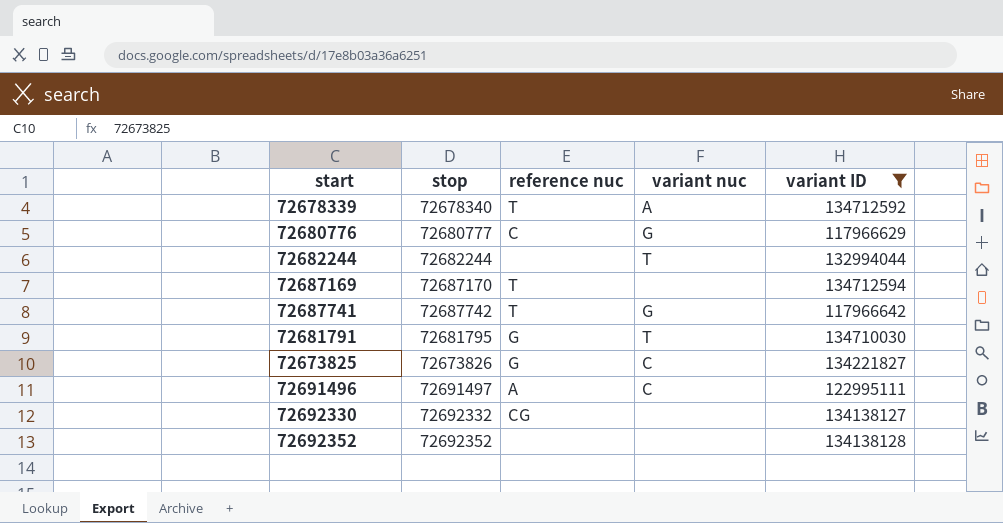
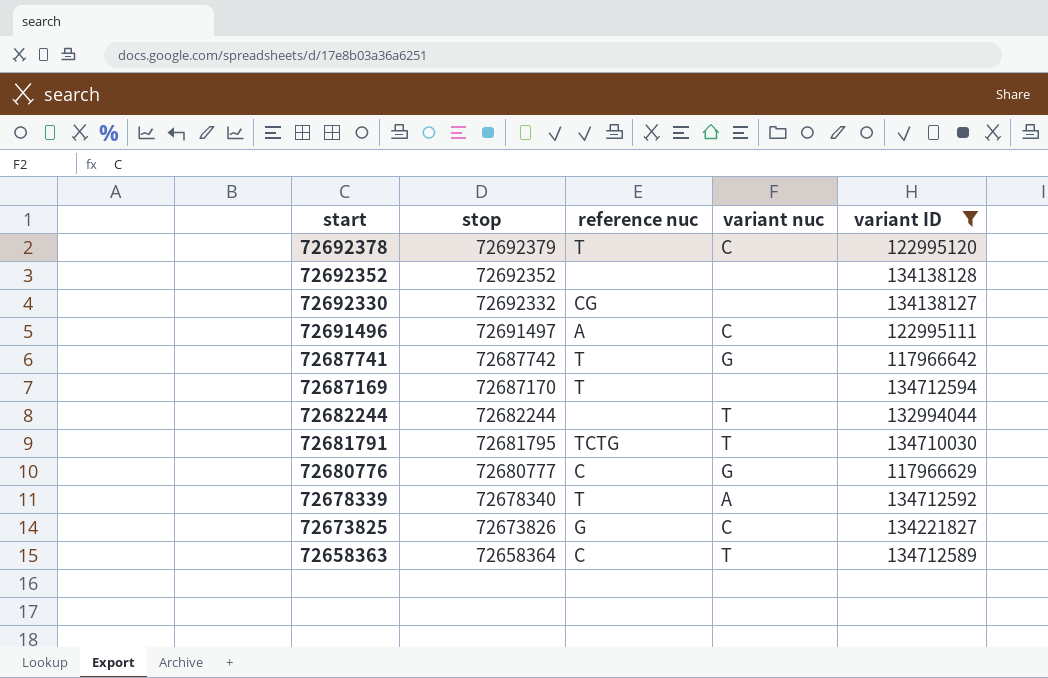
row order: none -> start descending
row 72692378: none -> 72692379 | T | C | 122995120
72681791 | reference nuc: G -> TCTG
row 72658363: none -> 72658364 | C | T | 134712589

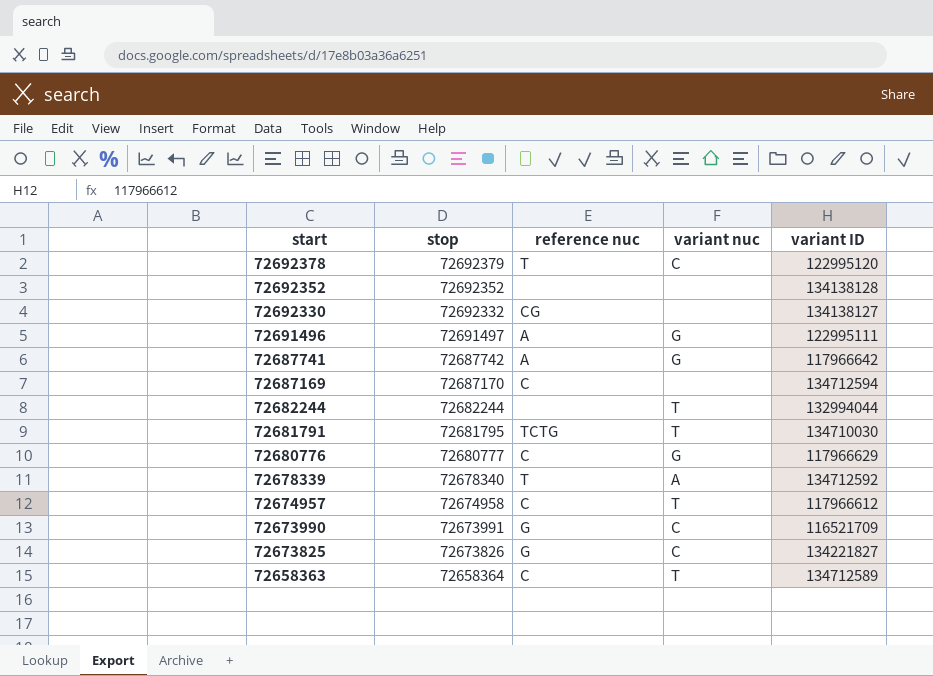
filter: variant ID >= 117966629 -> none
72691496 | variant nuc: C -> G
72687741 | reference nuc: T -> A
72687169 | reference nuc: T -> C

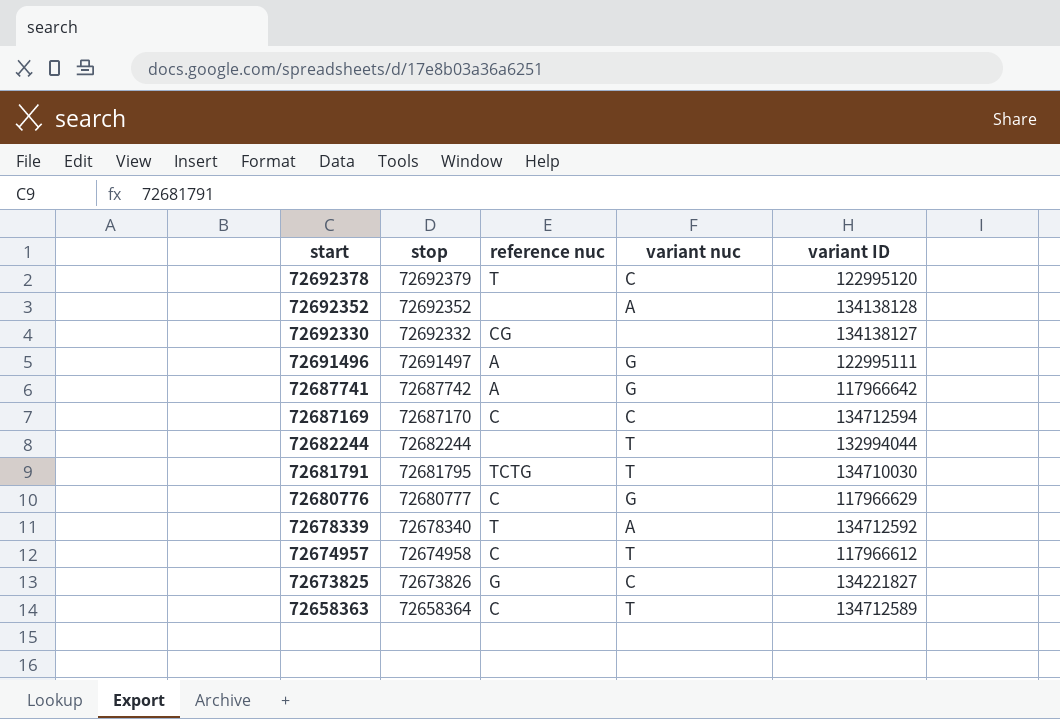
row 72673990: 72673991 | G | C | 116521709 -> none
72692352 | variant nuc: none -> A
72687169 | variant nuc: none -> C

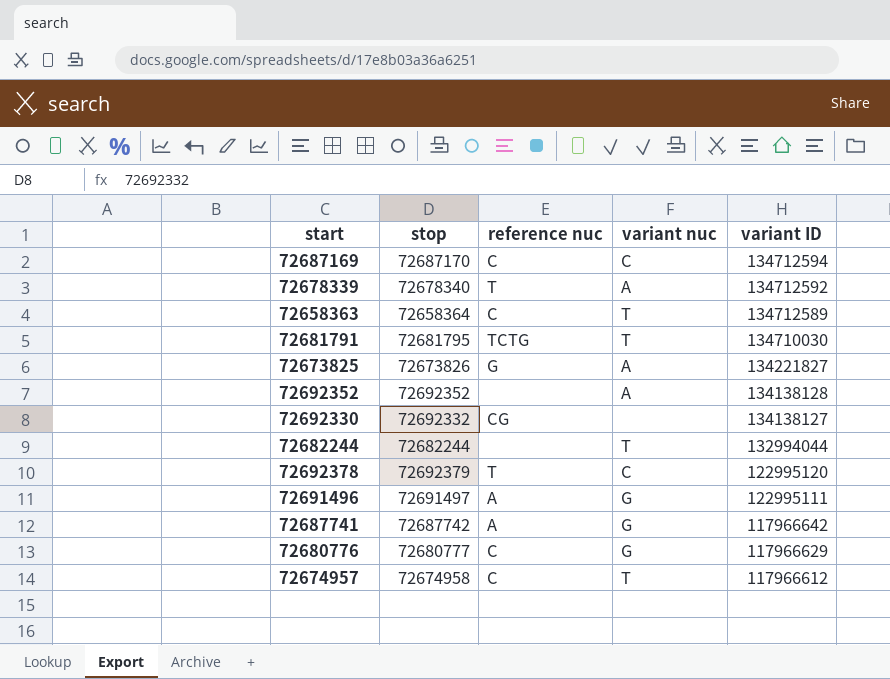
row order: start descending -> variant ID descending
72673825 | variant nuc: C -> A

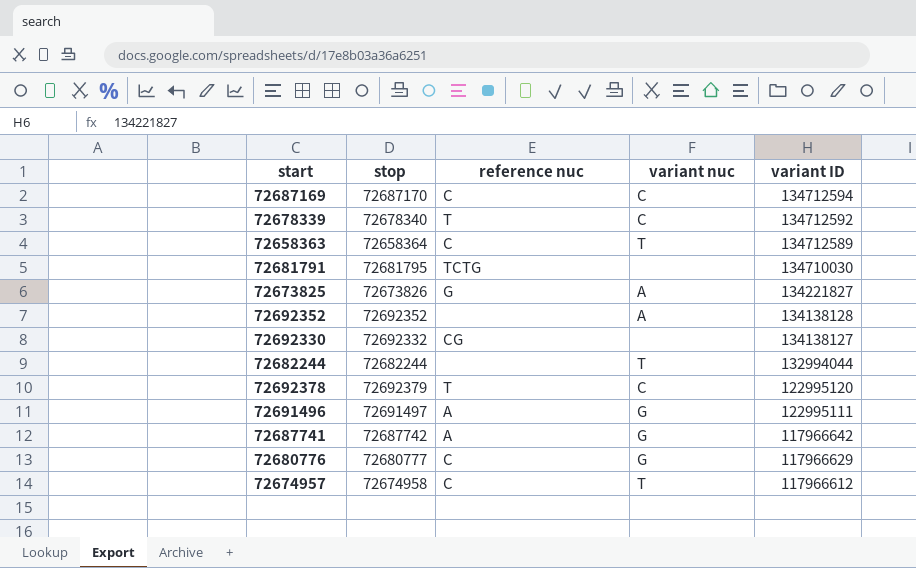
72678339 | variant nuc: A -> C
72681791 | variant nuc: T -> none

